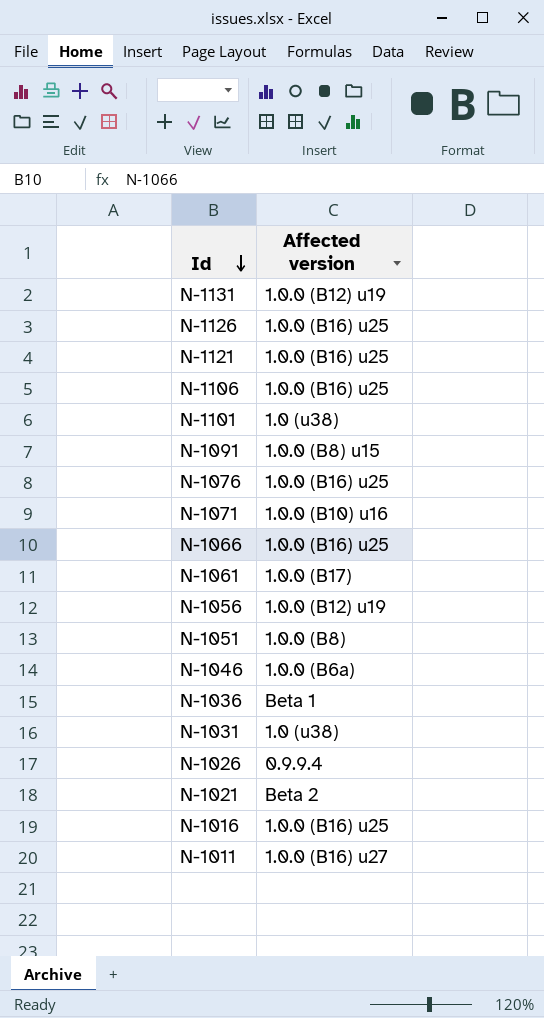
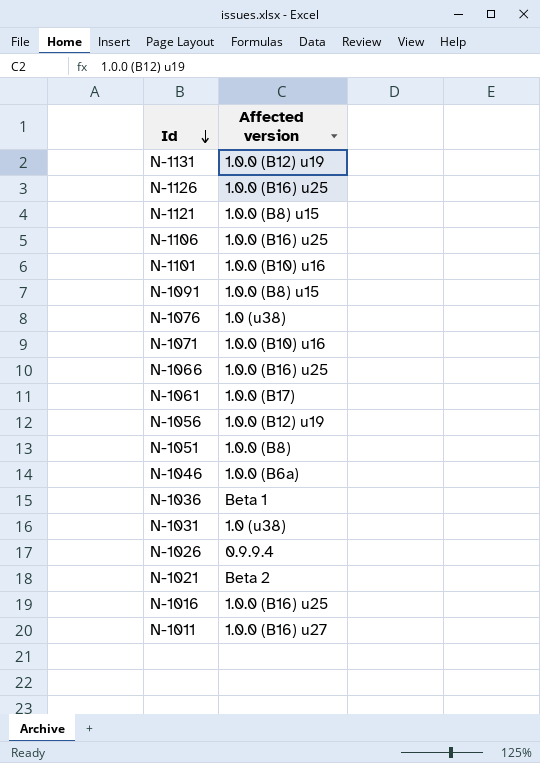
N-1121 | Affected version: 1.0.0 (B16) u25 -> 1.0.0 (B8) u15
N-1101 | Affected version: 1.0 (u38) -> 1.0.0 (B10) u16
N-1076 | Affected version: 1.0.0 (B16) u25 -> 1.0 (u38)

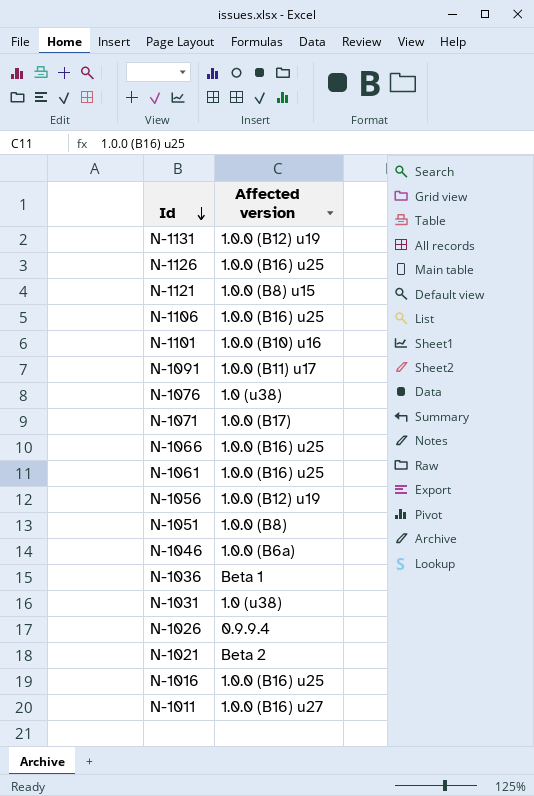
N-1091 | Affected version: 1.0.0 (B8) u15 -> 1.0.0 (B11) u17
N-1071 | Affected version: 1.0.0 (B10) u16 -> 1.0.0 (B17)
N-1061 | Affected version: 1.0.0 (B17) -> 1.0.0 (B16) u25

